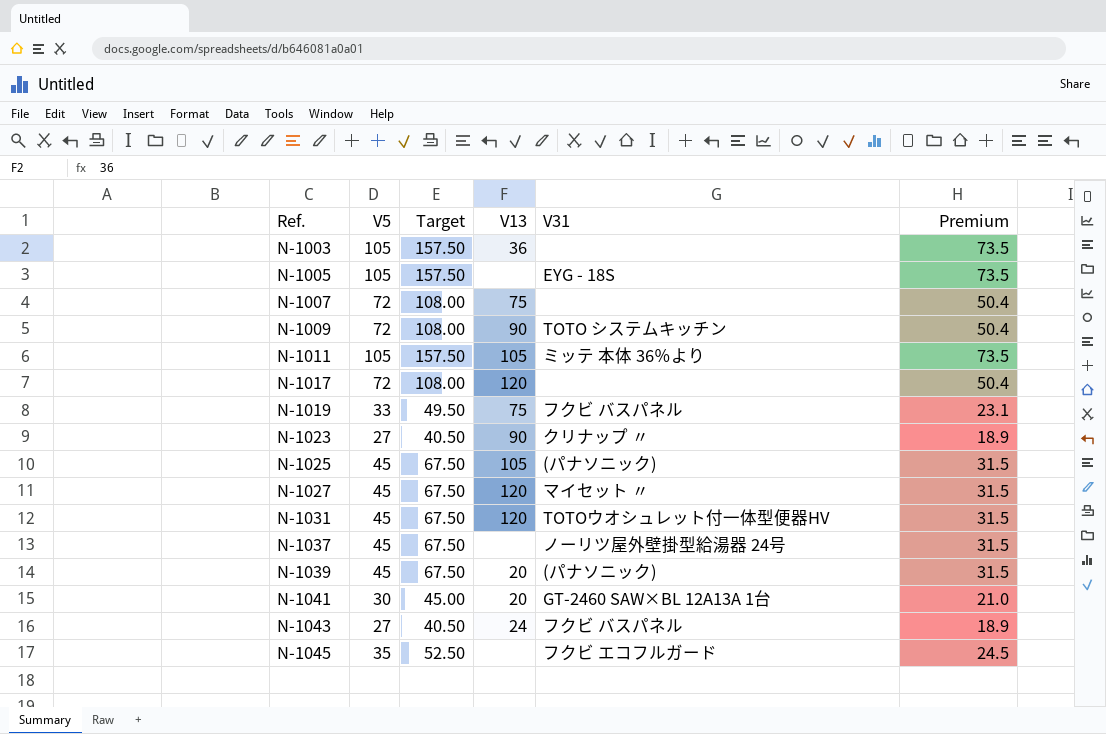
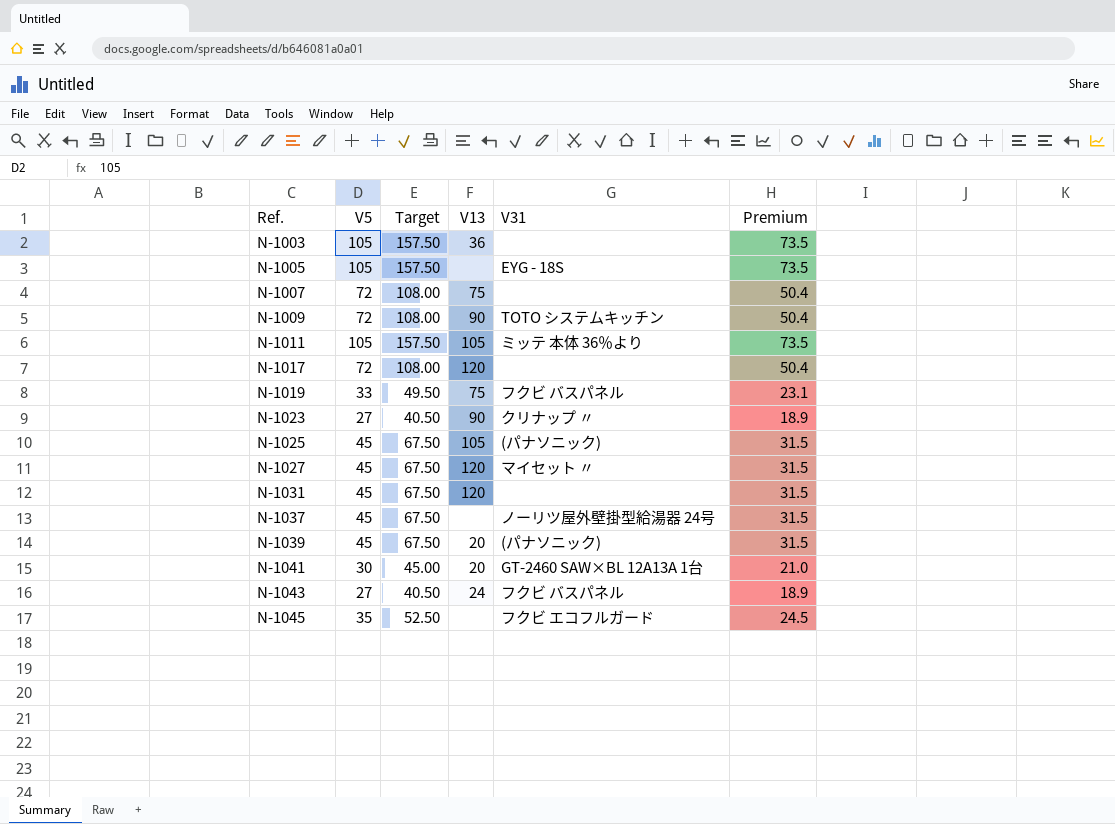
N-1031 | V31: TOTOウオシュレット付一体型便器HV -> none

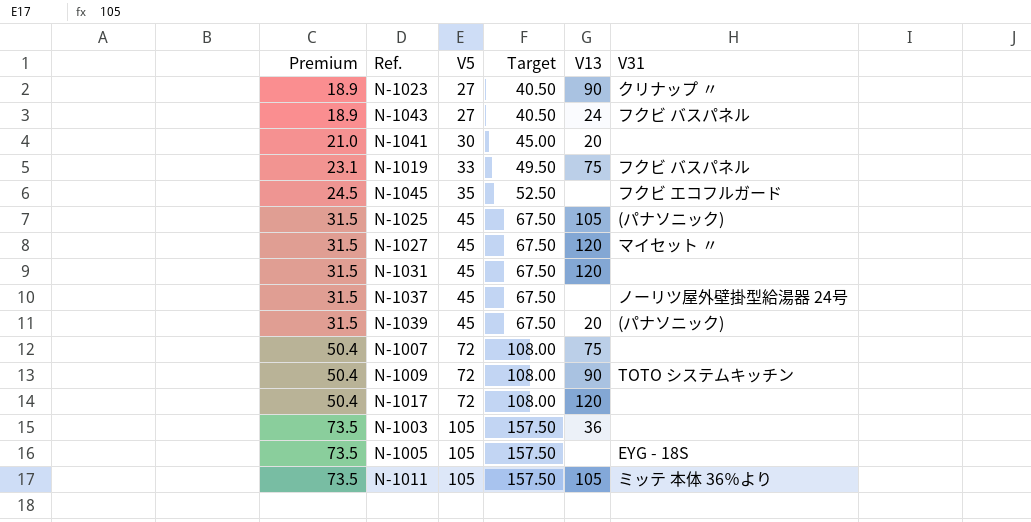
row order: Ref. ascending -> Premium ascending
column Premium | position: 6 -> 1
N-1041 | V31: GT-2460 SAW×BL 12A13A 1台 -> none

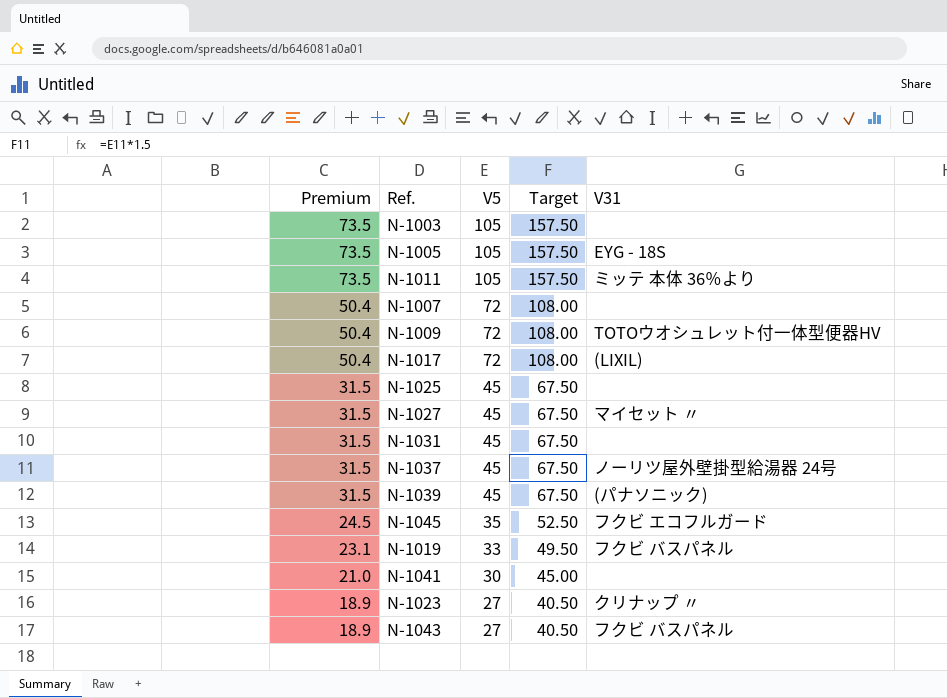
row order: Premium ascending -> Premium descending
column V13 | position: 5 -> none
N-1009 | V31: TOTO システムキッチン -> TOTOウオシュレット付一体型便器HV
N-1017 | V31: none -> (LIXIL)
N-1025 | V31: (パナソニック) -> none

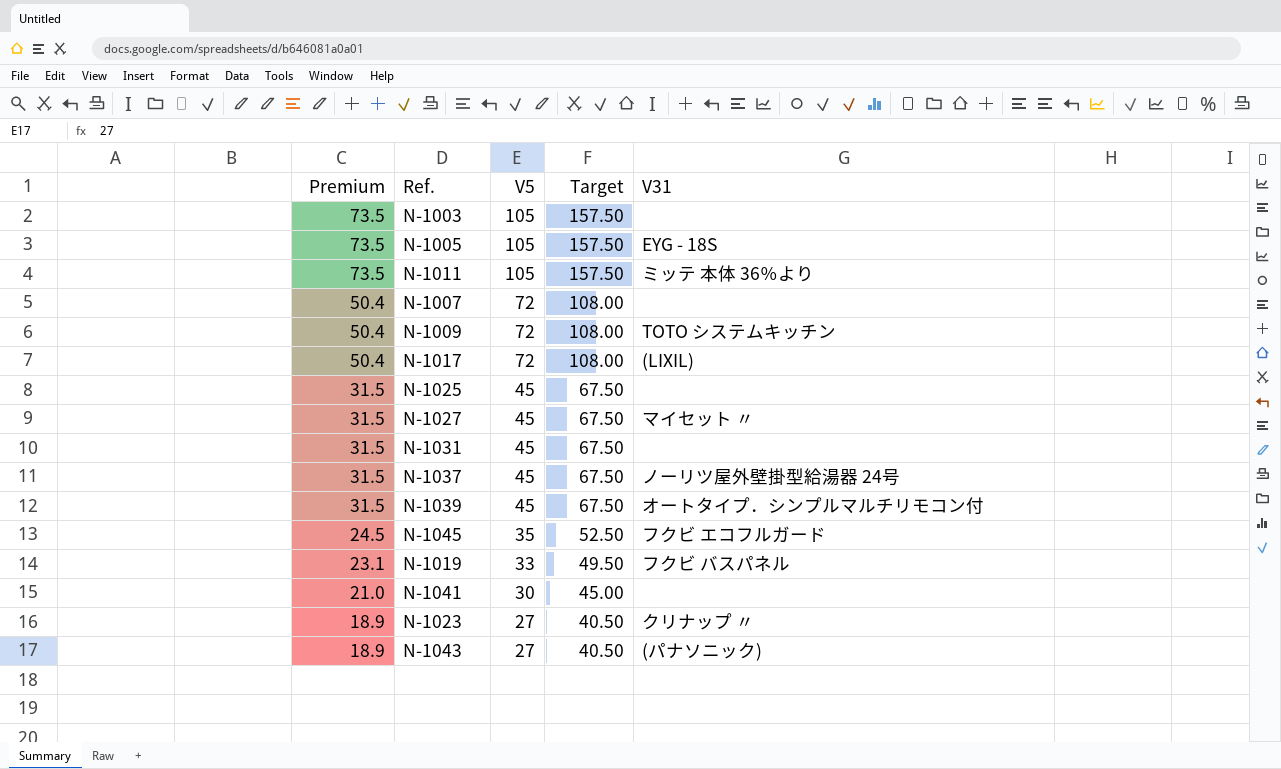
N-1009 | V31: TOTOウオシュレット付一体型便器HV -> TOTO システムキッチン
N-1039 | V31: (パナソニック) -> オートタイプ．シンプルマルチリモコン付
N-1043 | V31: フクビ バスパネル -> (パナソニック)

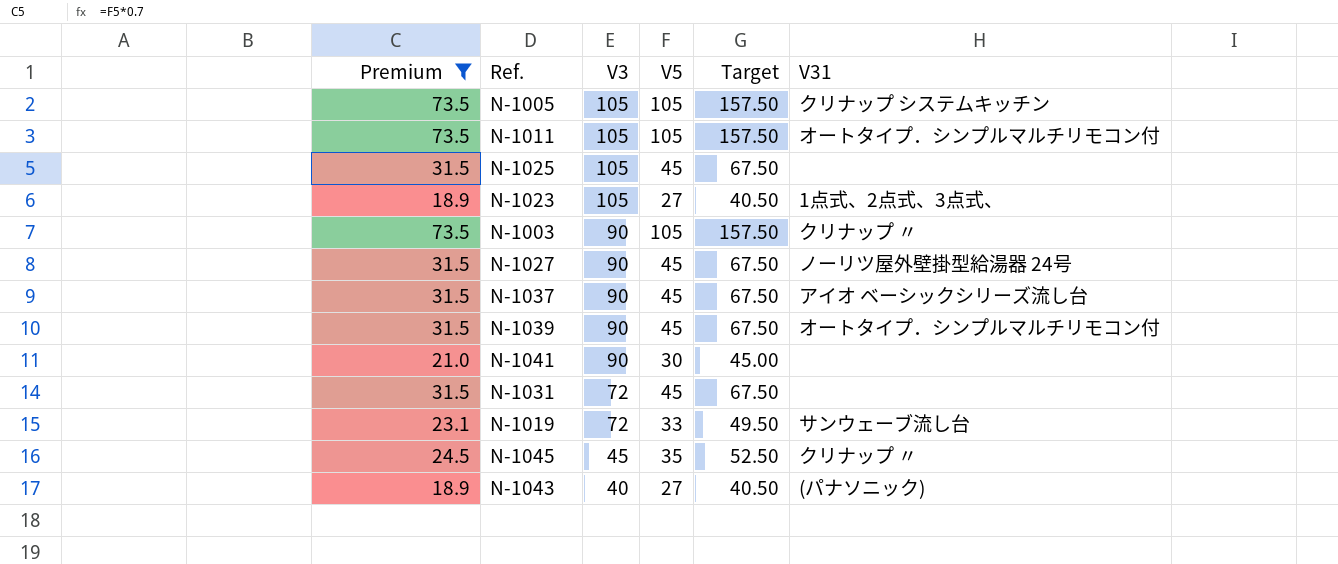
filter: none -> Premium != 50.4
row order: Premium descending -> V3 descending
column V3 | position: none -> 3
N-1005 | V31: EYG - 18S -> クリナップ システムキッチン
N-1011 | V31: ミッテ 本体 36％より -> オートタイプ．シンプルマルチリモコン付
N-1023 | V31: クリナップ 〃 -> 1点式、2点式、3点式、
N-1003 | V31: none -> クリナップ 〃
N-1027 | V31: マイセット 〃 -> ノーリツ屋外壁掛型給湯器 24号
N-1037 | V31: ノーリツ屋外壁掛型給湯器 24号 -> アイオ ベーシックシリーズ流し台
N-1019 | V31: フクビ バスパネル -> サンウェーブ流し台
N-1045 | V31: フクビ エコフルガード -> クリナップ 〃

